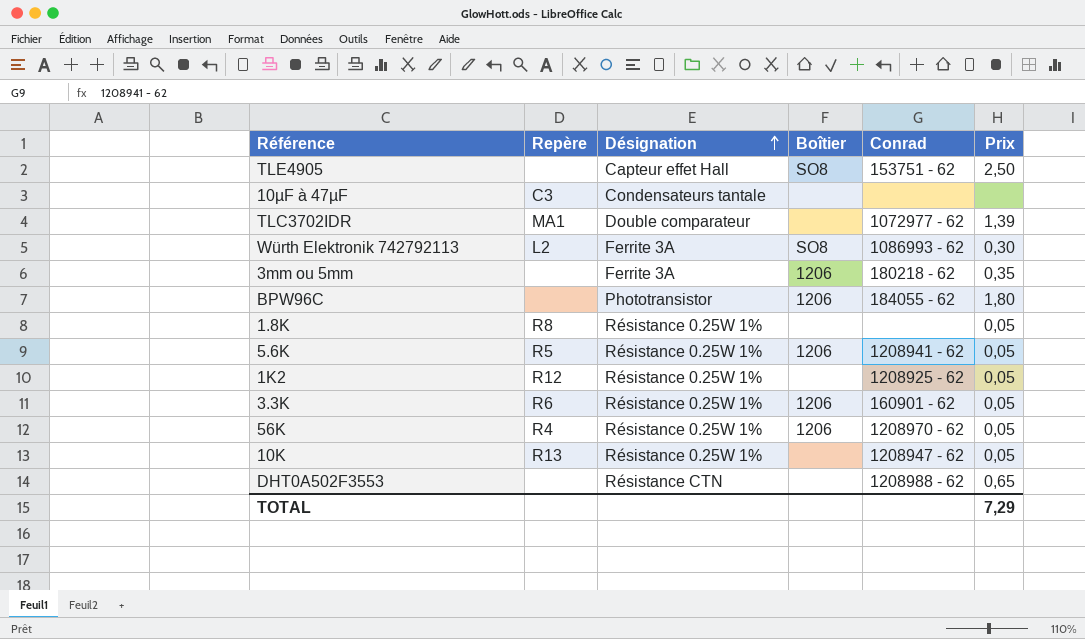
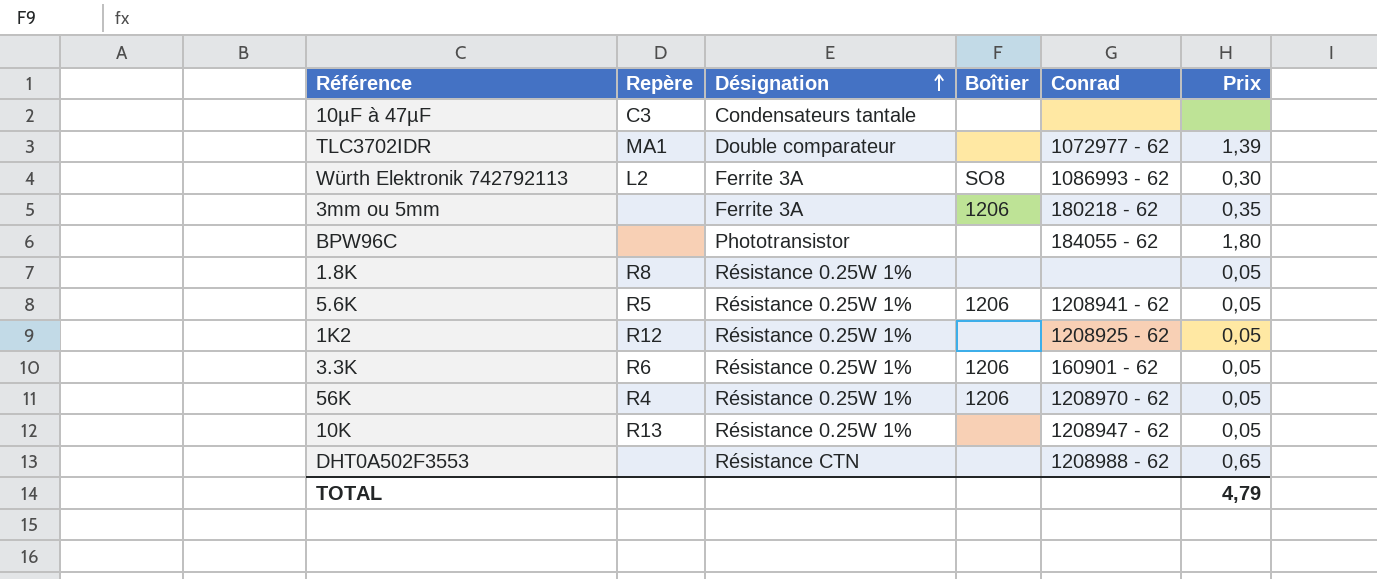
row TLE4905: none | Capteur effet Hall | SO8 | 153751 - 62 | 2,50 -> none
BPW96C | Boîtier: 1206 -> none
TOTAL | Prix: 7,29 -> 4,79

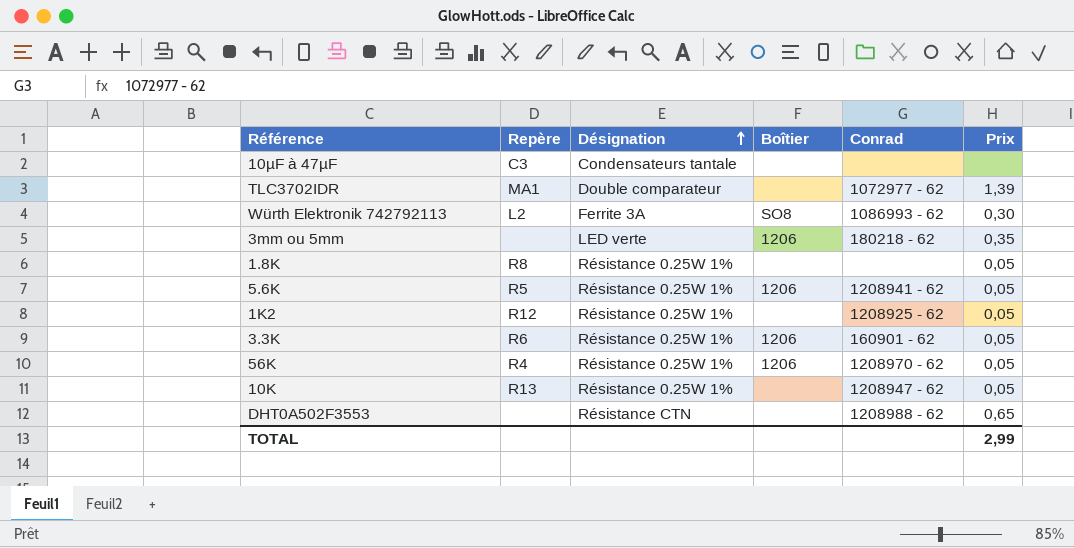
row BPW96C: none | Phototransistor | none | 184055 - 62 | 1,80 -> none
3mm ou 5mm | Désignation: Ferrite 3A -> LED verte
TOTAL | Prix: 4,79 -> 2,99

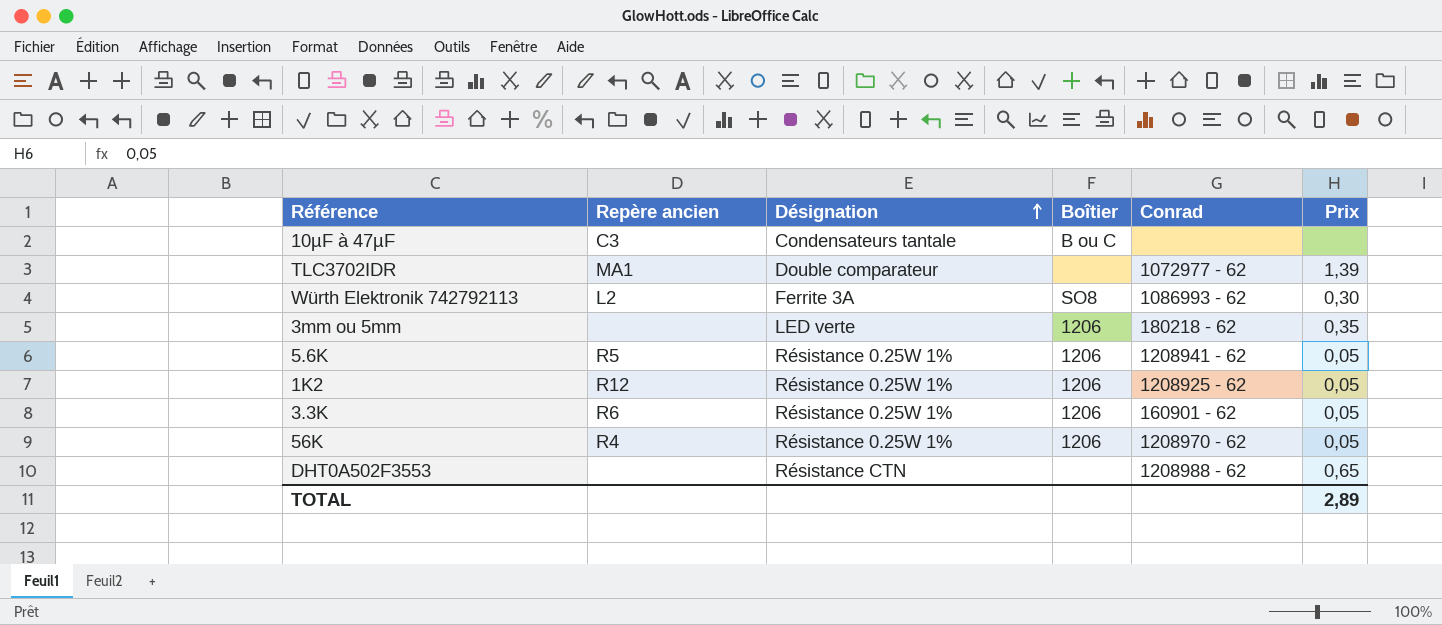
column name: Repère -> Repère ancien
row 1.8K: R8 | Résistance 0.25W 1% | none | none | 0,05 -> none
row 10K: R13 | Résistance 0.25W 1% | none | 1208947 - 62 | 0,05 -> none
10µF à 47µF | Boîtier: none -> B ou C
1K2 | Boîtier: none -> 1206
TOTAL | Prix: 2,99 -> 2,89

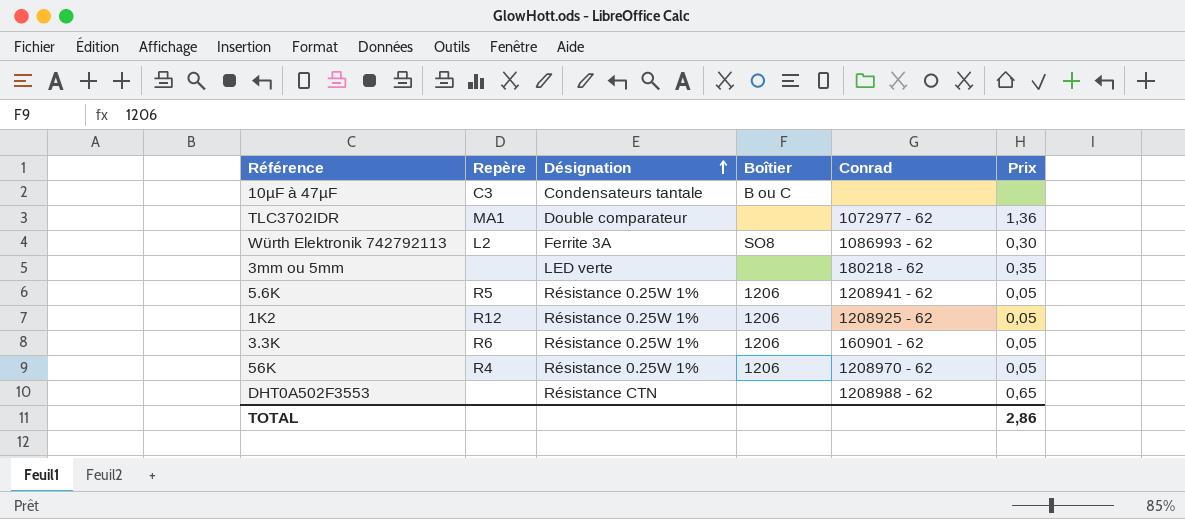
column name: Repère ancien -> Repère
TLC3702IDR | Prix: 1,39 -> 1,36
3mm ou 5mm | Boîtier: 1206 -> none
TOTAL | Prix: 2,89 -> 2,86

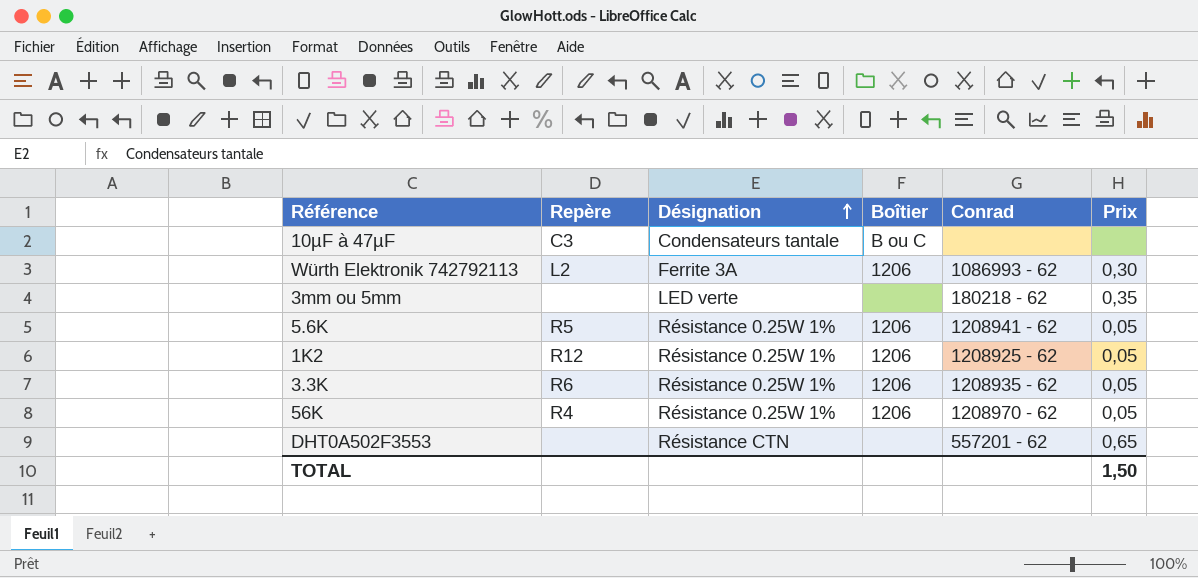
row TLC3702IDR: MA1 | Double comparateur | none | 1072977 - 62 | 1,36 -> none
Würth Elektronik 742792113 | Boîtier: SO8 -> 1206
3.3K | Conrad: 160901 - 62 -> 1208935 - 62
DHT0A502F3553 | Conrad: 1208988 - 62 -> 557201 - 62
TOTAL | Prix: 2,86 -> 1,50

